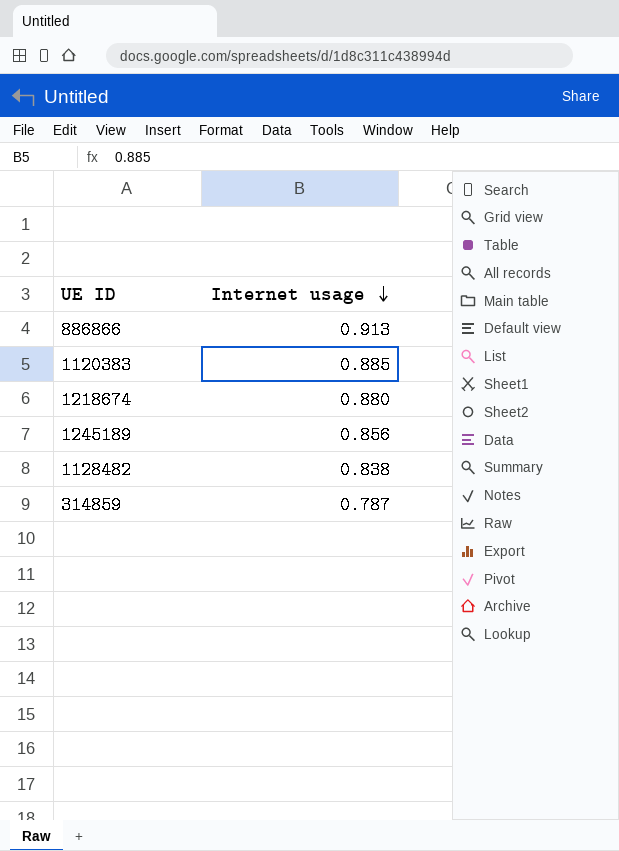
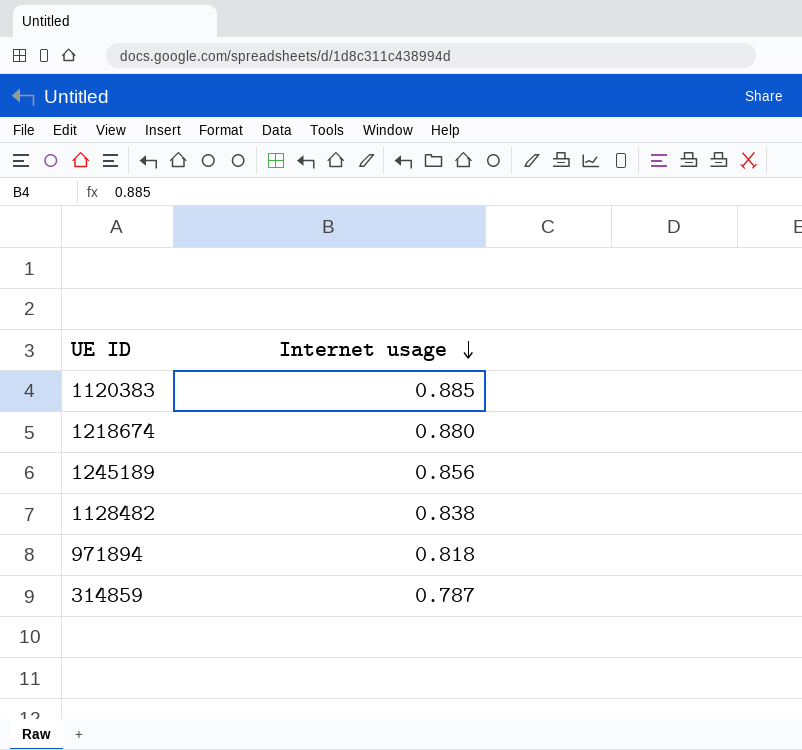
row 886866: 0.913 -> none
row 971894: none -> 0.818

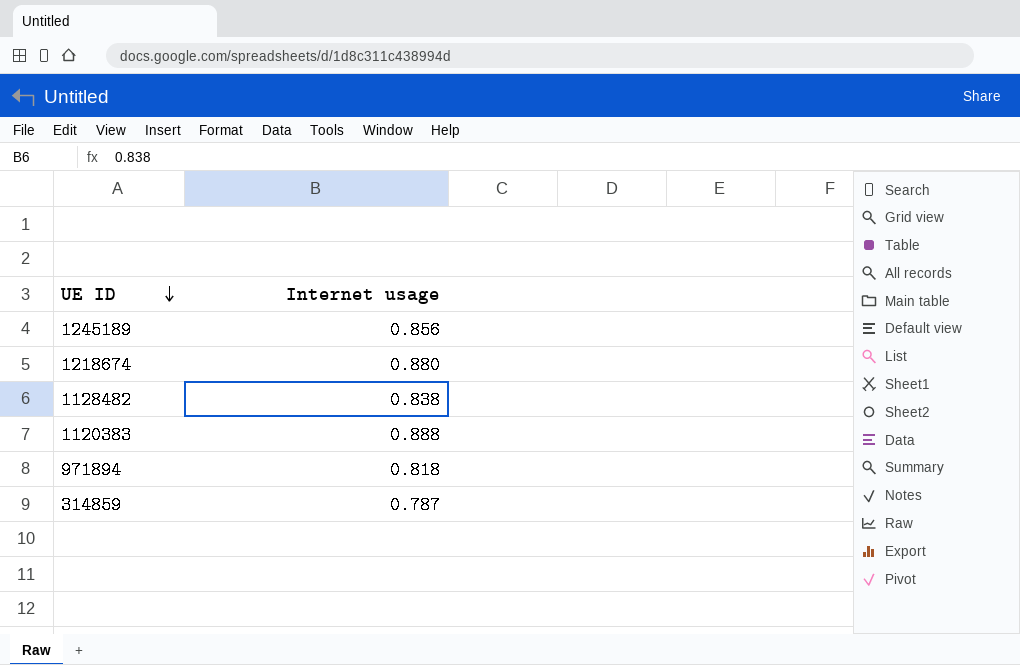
row order: Internet usage descending -> UE ID descending
1120383 | Internet usage: 0.885 -> 0.888

